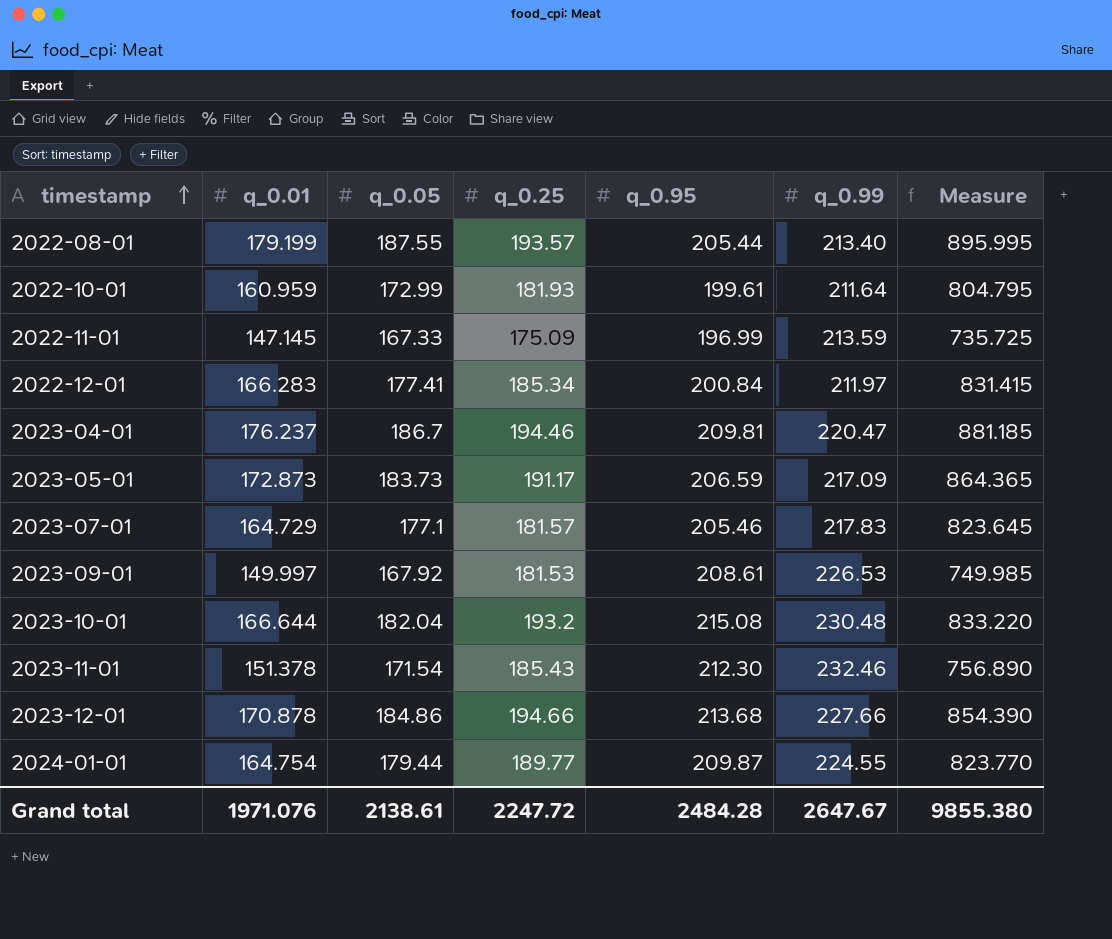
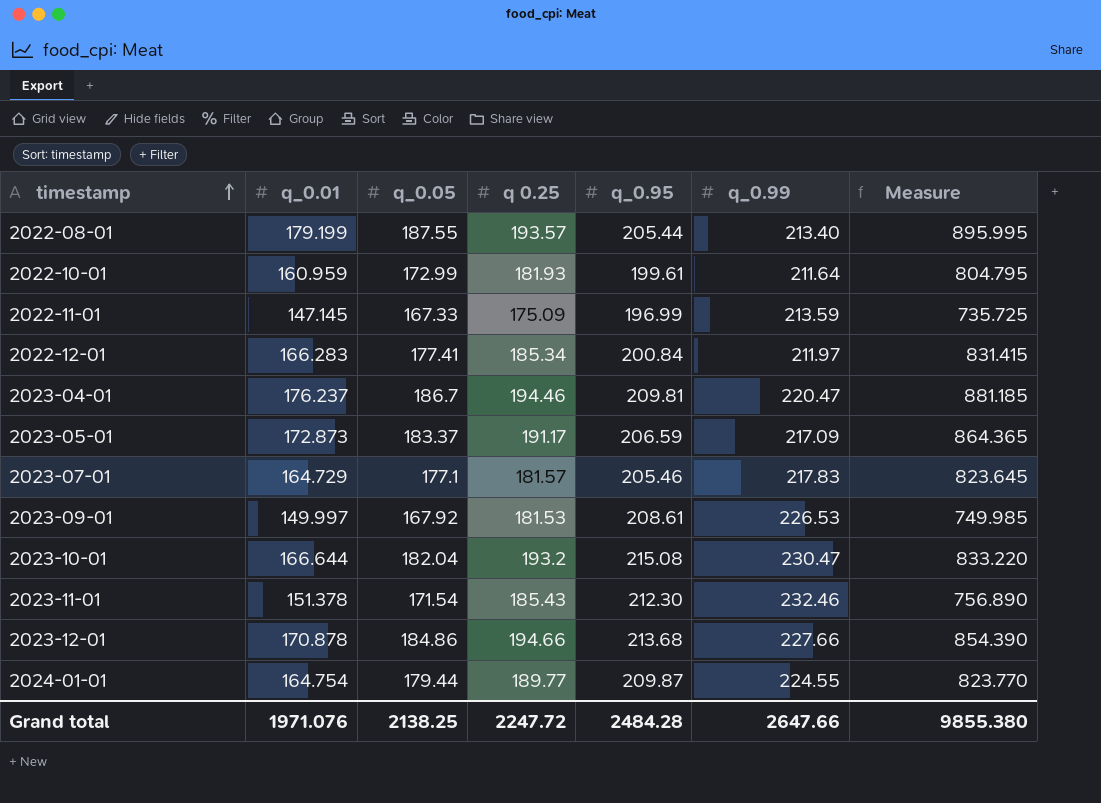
column name: q_0.25 -> q 0.25
2023-05-01 | q_0.05: 183.73 -> 183.37
2023-10-01 | q_0.99: 230.48 -> 230.47
Grand total | q_0.05: 2138.61 -> 2138.25
Grand total | q_0.99: 2647.67 -> 2647.66

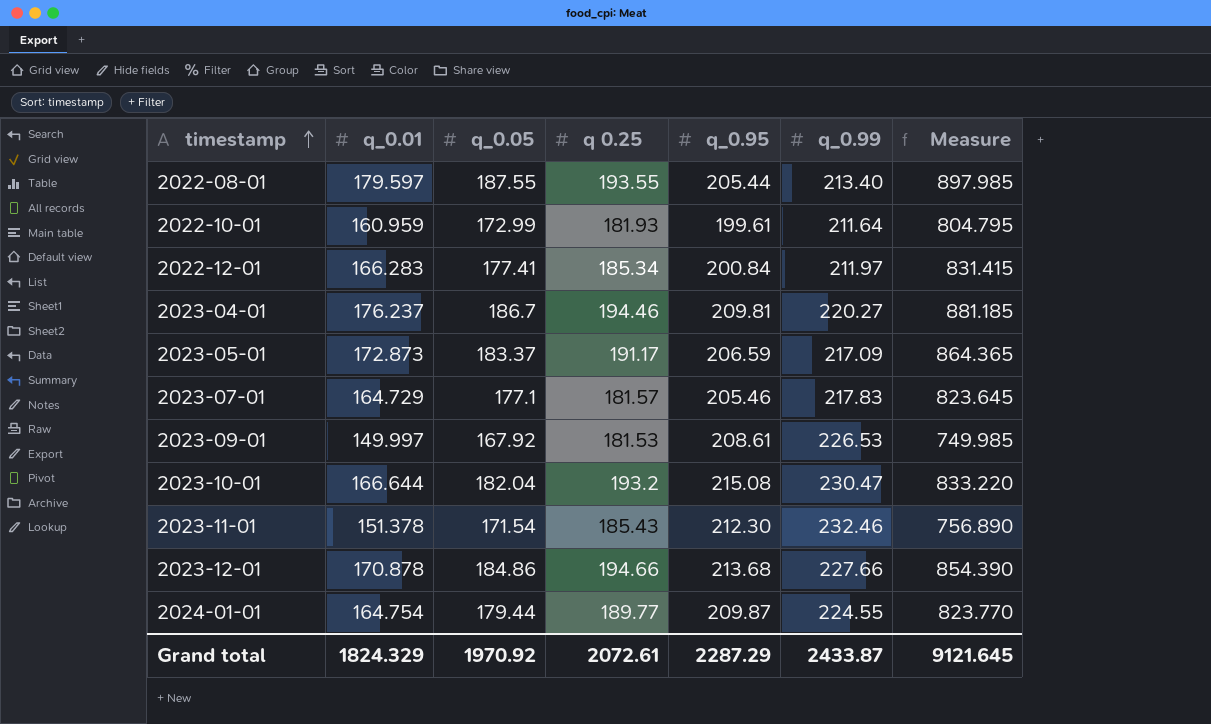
row 2022-11-01: 147.145 | 167.33 | 175.09 | 196.99 | 213.59 | 735.725 -> none
2022-08-01 | q_0.01: 179.199 -> 179.597
2022-08-01 | q 0.25: 193.57 -> 193.55
2022-08-01 | Measure: 895.995 -> 897.985
2023-04-01 | q_0.99: 220.47 -> 220.27
Grand total | q_0.01: 1971.076 -> 1824.329
Grand total | q_0.05: 2138.25 -> 1970.92
Grand total | q 0.25: 2247.72 -> 2072.61
Grand total | q_0.95: 2484.28 -> 2287.29
Grand total | q_0.99: 2647.66 -> 2433.87
Grand total | Measure: 9855.380 -> 9121.645

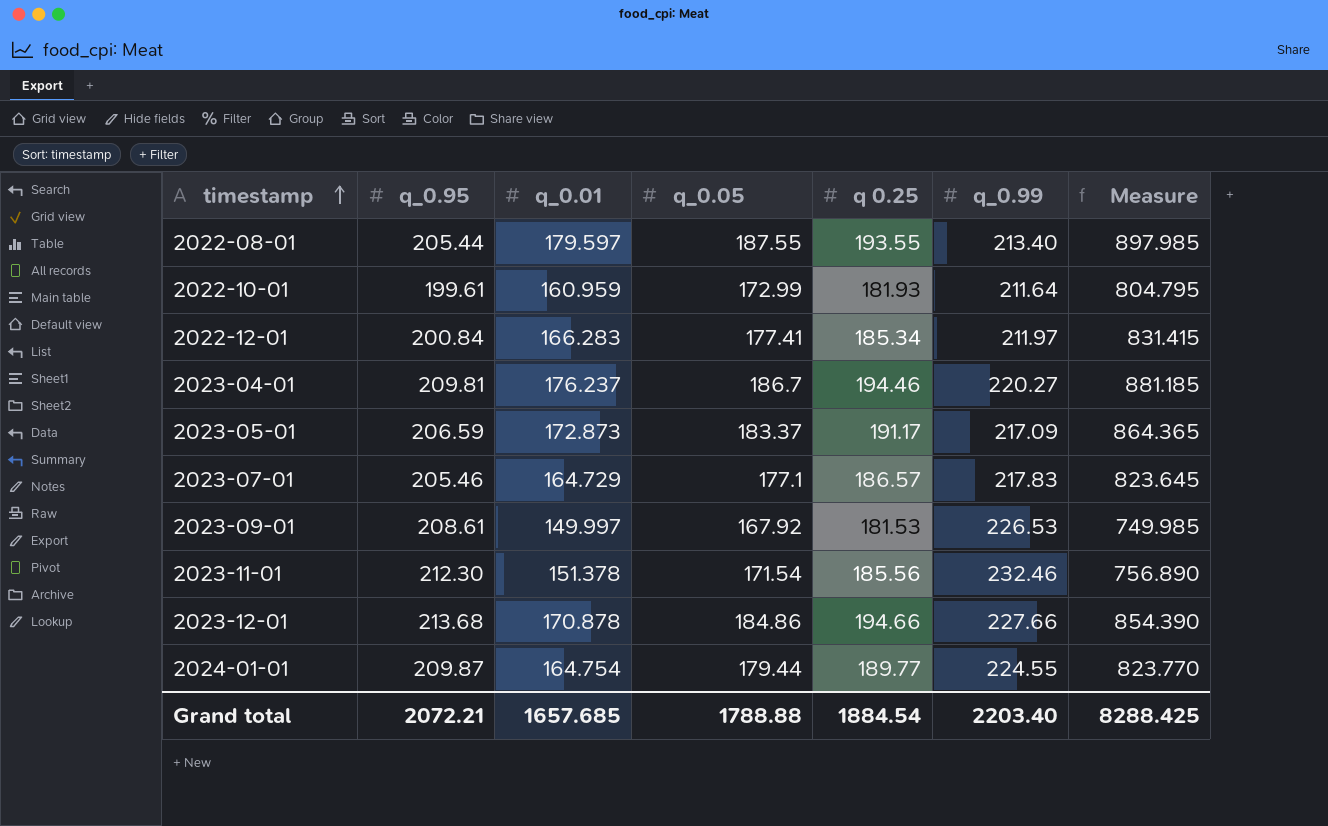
column q_0.95 | position: 5 -> 2
row 2023-10-01: 166.644 | 182.04 | 193.2 | 215.08 | 230.47 | 833.220 -> none
2023-07-01 | q 0.25: 181.57 -> 186.57
2023-11-01 | q 0.25: 185.43 -> 185.56
Grand total | q_0.95: 2287.29 -> 2072.21
Grand total | q_0.01: 1824.329 -> 1657.685
Grand total | q_0.05: 1970.92 -> 1788.88
Grand total | q 0.25: 2072.61 -> 1884.54
Grand total | q_0.99: 2433.87 -> 2203.40
Grand total | Measure: 9121.645 -> 8288.425

